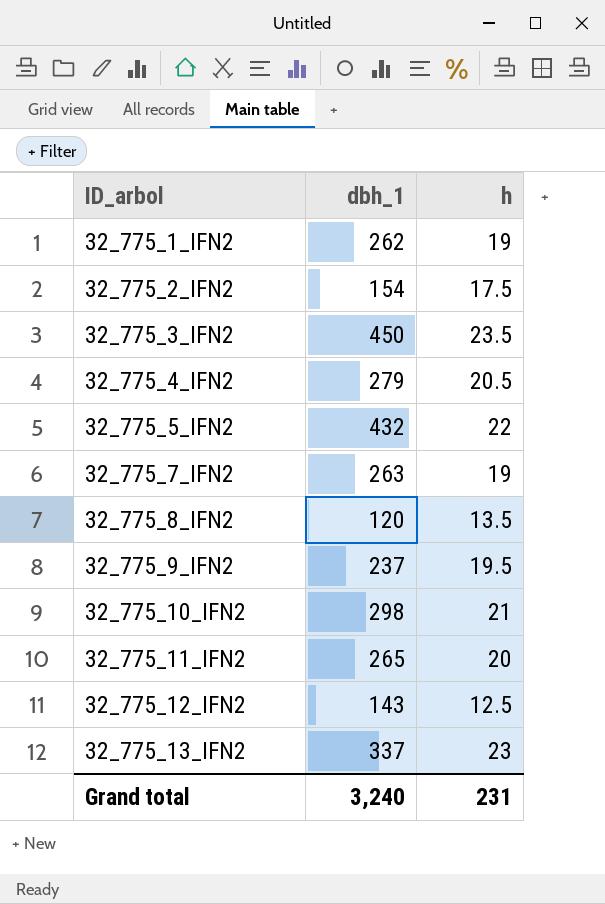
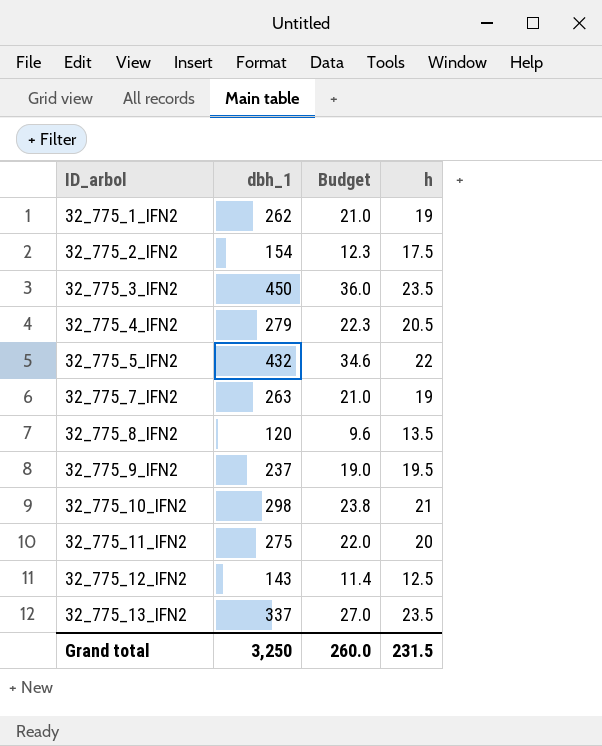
column Budget | formula: none -> [dbh_1] * 0.08
32_775_11_IFN2 | dbh_1: 265 -> 275
32_775_13_IFN2 | h: 23 -> 23.5
Grand total | dbh_1: 3,240 -> 3,250
Grand total | h: 231 -> 231.5

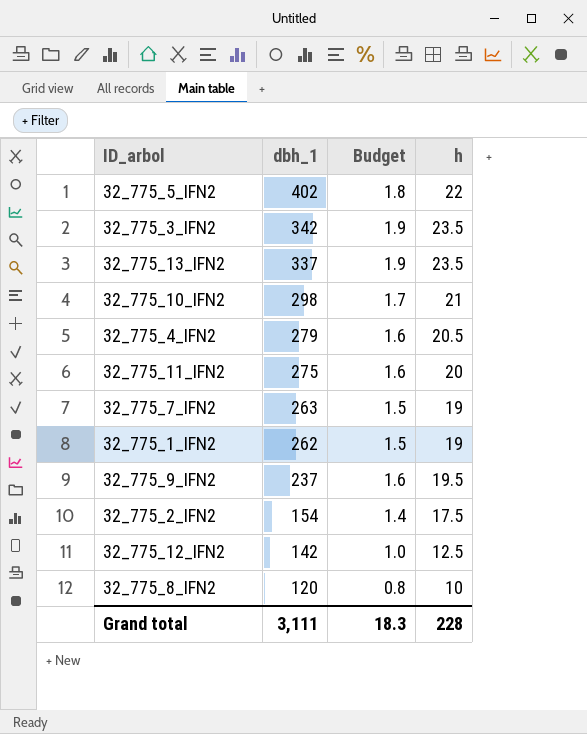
row order: ID_arbol ascending -> dbh_1 descending
column Budget | formula: [dbh_1] * 0.08 -> [h] * 0.08
32_775_5_IFN2 | dbh_1: 432 -> 402
32_775_3_IFN2 | dbh_1: 450 -> 342
32_775_12_IFN2 | dbh_1: 143 -> 142
32_775_8_IFN2 | h: 13.5 -> 10
Grand total | dbh_1: 3,250 -> 3,111
Grand total | Budget: 260.0 -> 18.3
Grand total | h: 231.5 -> 228

